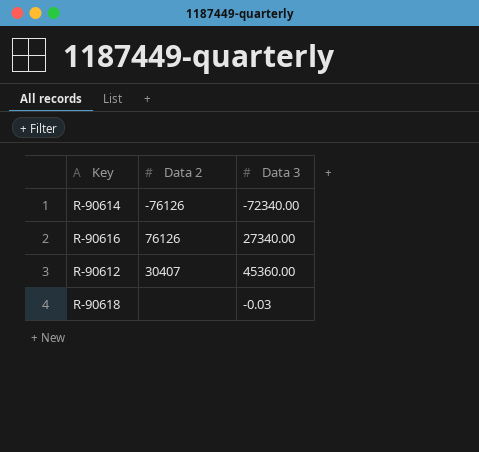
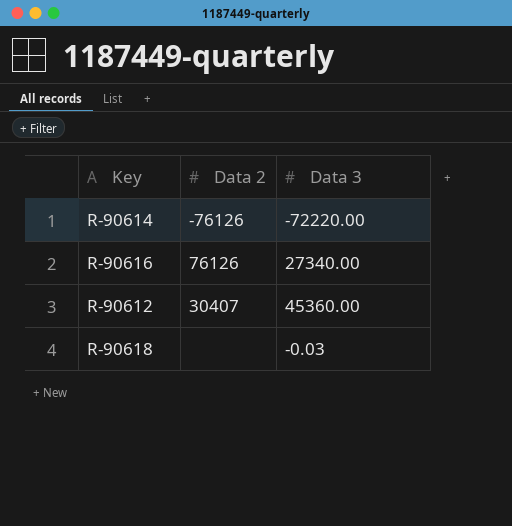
R-90614 | Data 3: -72340.00 -> -72220.00

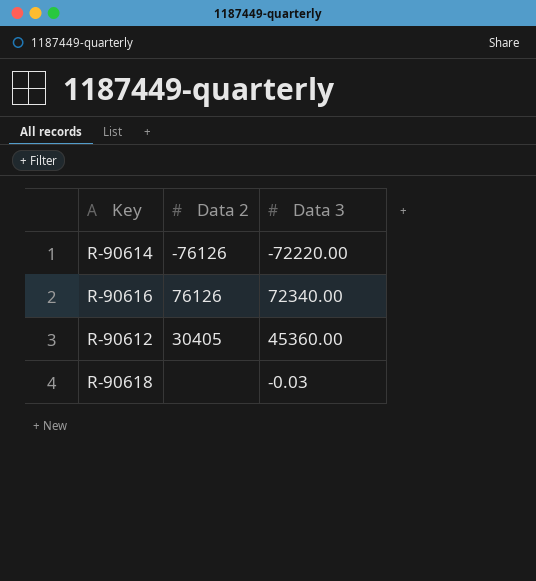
R-90616 | Data 3: 27340.00 -> 72340.00
R-90612 | Data 2: 30407 -> 30405

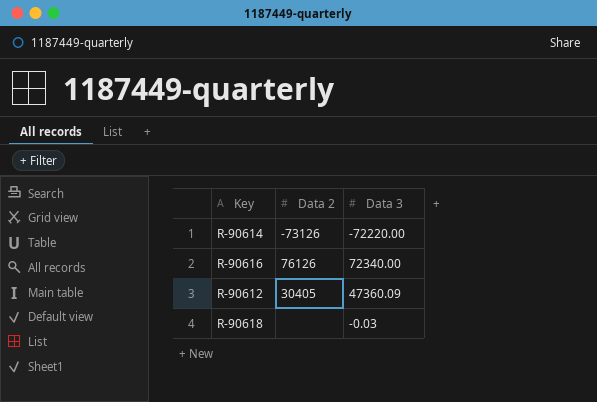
R-90614 | Data 2: -76126 -> -73126
R-90612 | Data 3: 45360.00 -> 47360.09

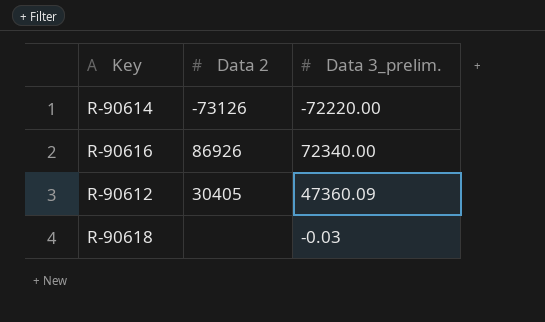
column name: Data 3 -> Data 3_prelim.
R-90616 | Data 2: 76126 -> 86926

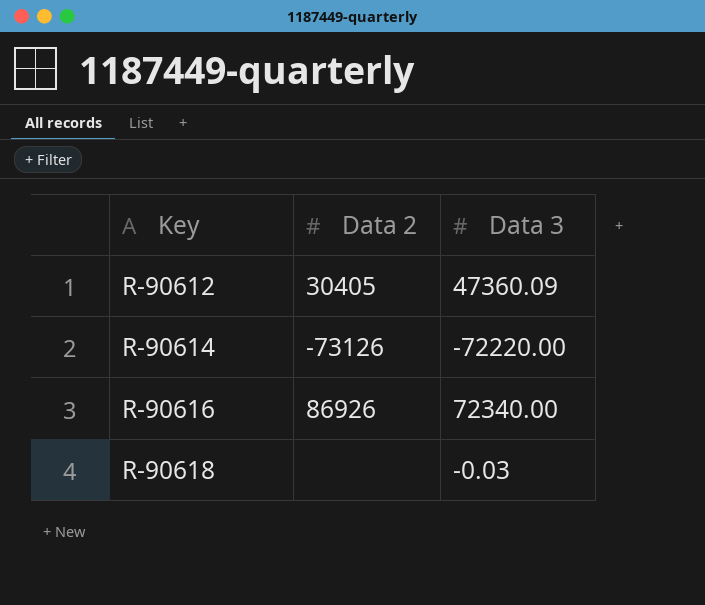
row order: none -> Key ascending
column name: Data 3_prelim. -> Data 3

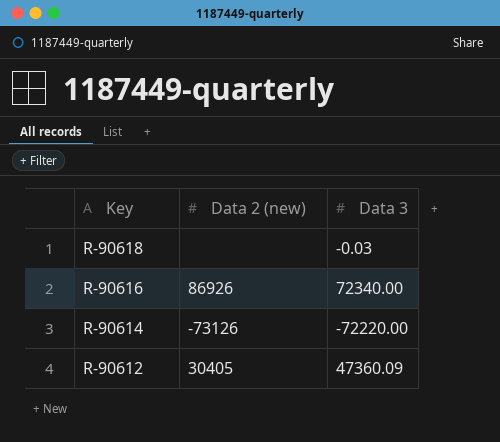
row order: Key ascending -> Key descending
column name: Data 2 -> Data 2 (new)

